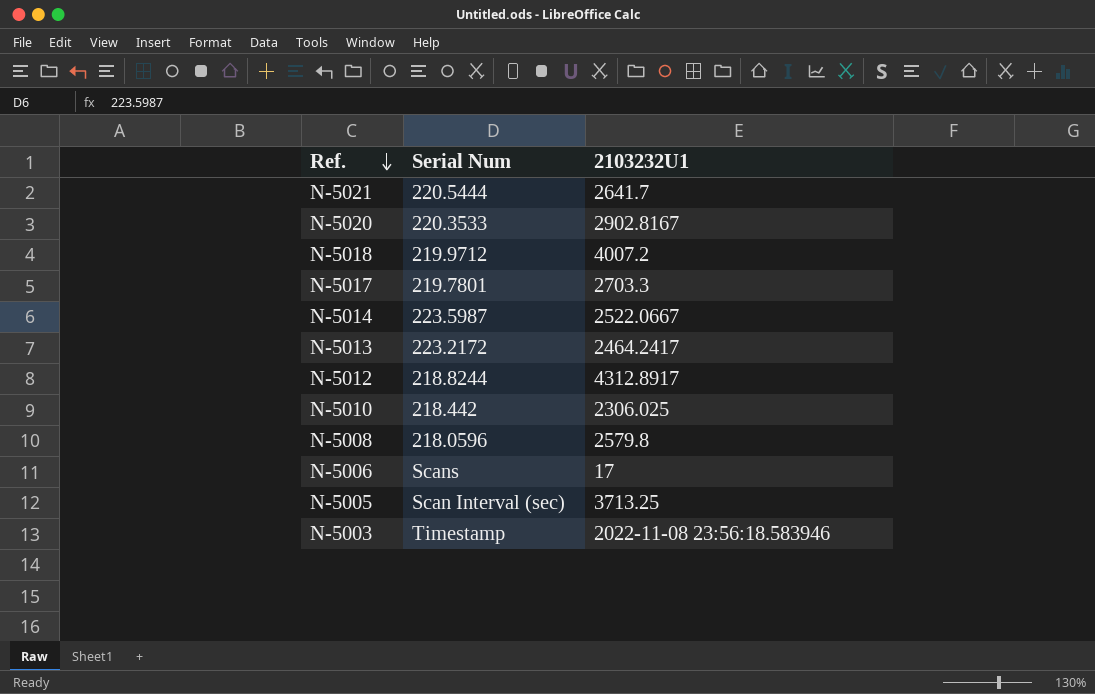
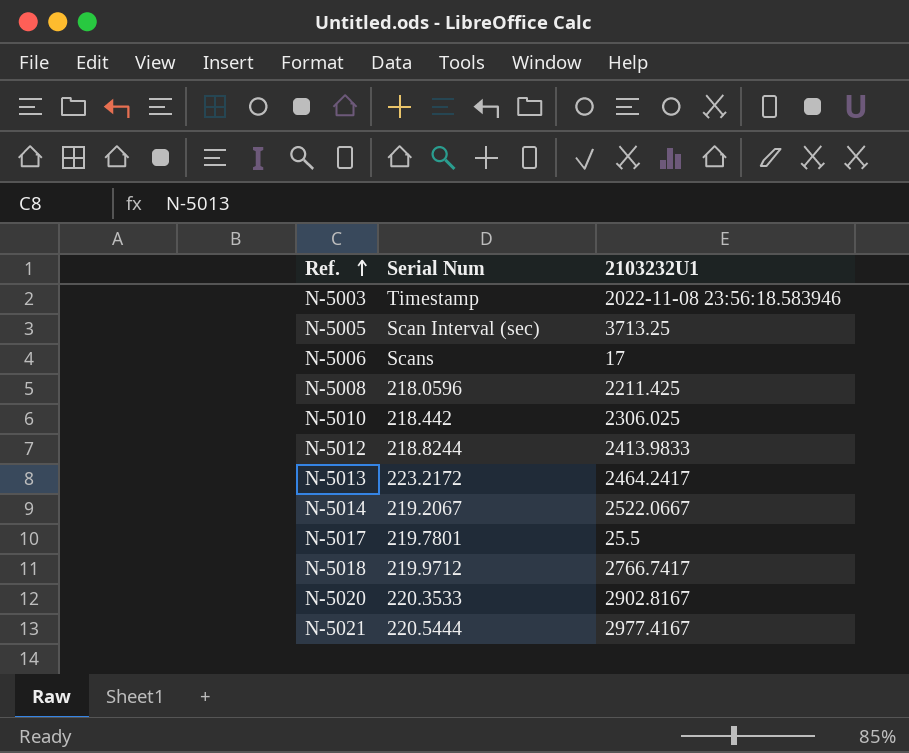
row order: Ref. descending -> Ref. ascending
N-5008 | 2103232U1: 2579.8 -> 2211.425
N-5012 | 2103232U1: 4312.8917 -> 2413.9833
N-5014 | Serial Num: 223.5987 -> 219.2067
N-5017 | 2103232U1: 2703.3 -> 25.5
N-5018 | 2103232U1: 4007.2 -> 2766.7417
N-5021 | 2103232U1: 2641.7 -> 2977.4167

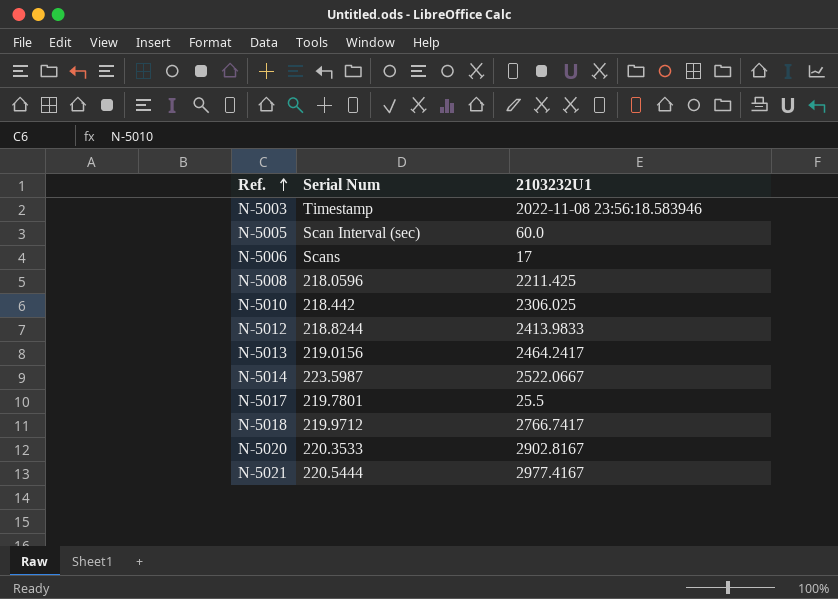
N-5005 | 2103232U1: 3713.25 -> 60.0
N-5013 | Serial Num: 223.2172 -> 219.0156
N-5014 | Serial Num: 219.2067 -> 223.5987

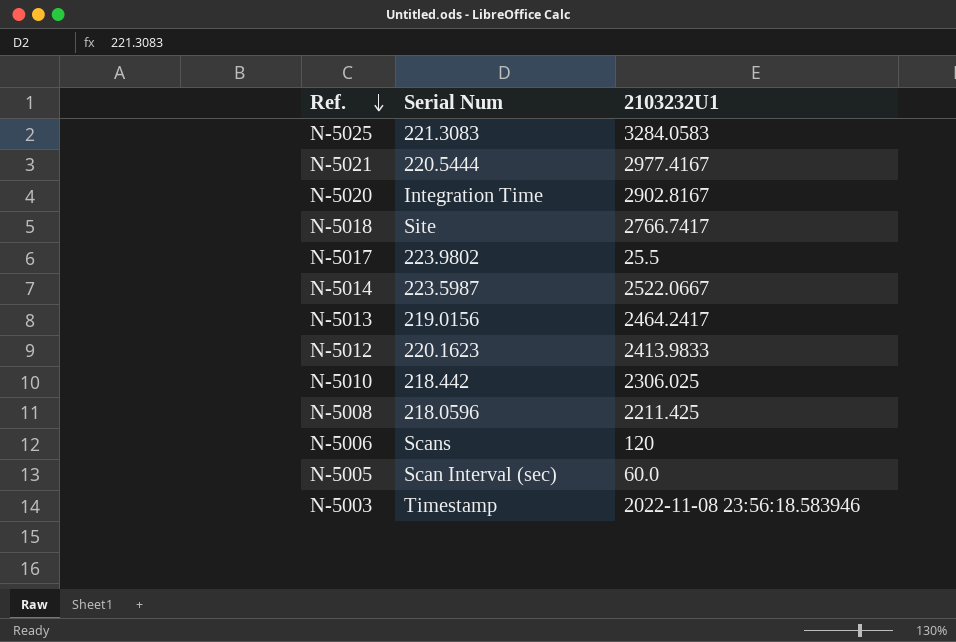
row order: Ref. ascending -> Ref. descending
row N-5025: none -> 221.3083 | 3284.0583
N-5020 | Serial Num: 220.3533 -> Integration Time
N-5018 | Serial Num: 219.9712 -> Site
N-5017 | Serial Num: 219.7801 -> 223.9802
N-5012 | Serial Num: 218.8244 -> 220.1623
N-5006 | 2103232U1: 17 -> 120

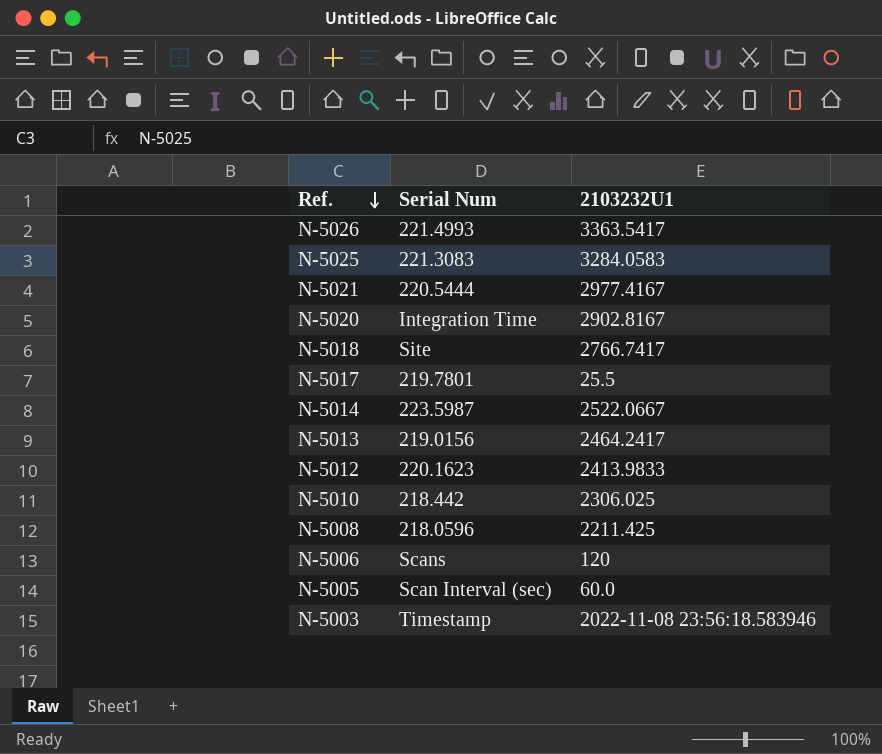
row N-5026: none -> 221.4993 | 3363.5417
N-5017 | Serial Num: 223.9802 -> 219.7801

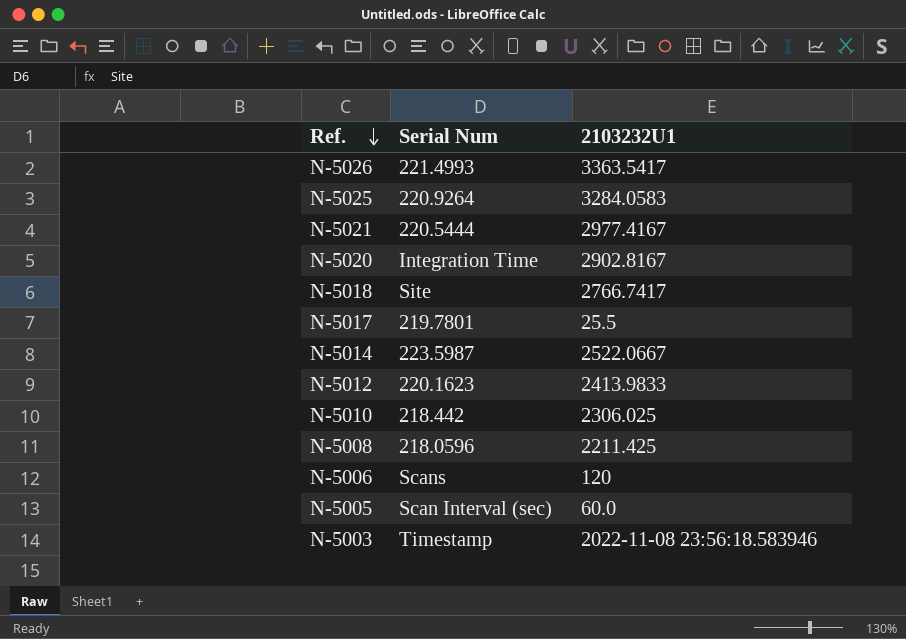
row N-5013: 219.0156 | 2464.2417 -> none
N-5025 | Serial Num: 221.3083 -> 220.9264

